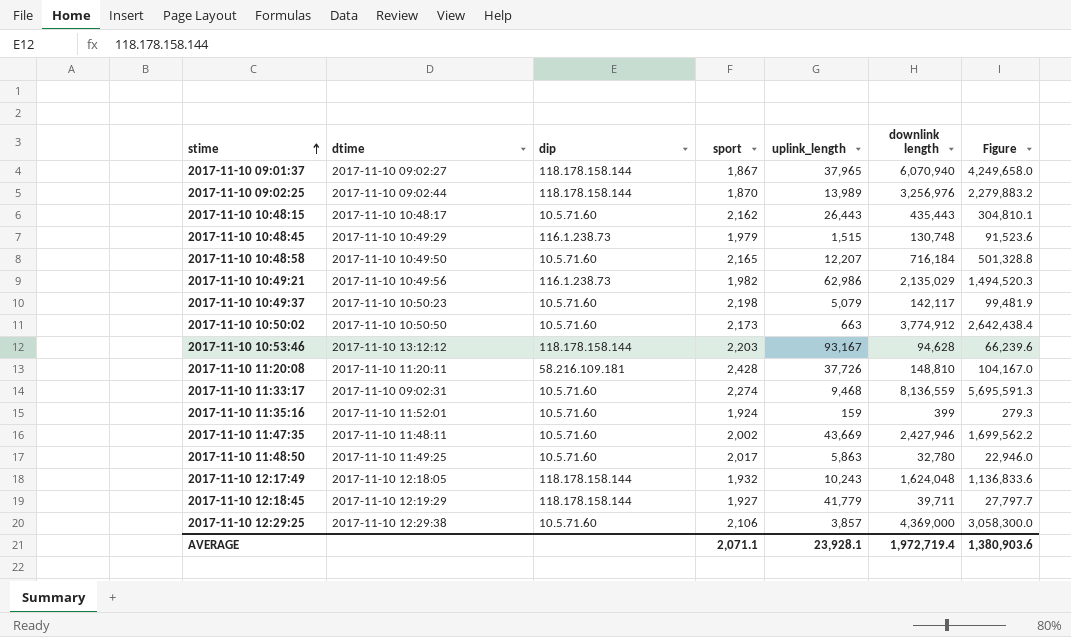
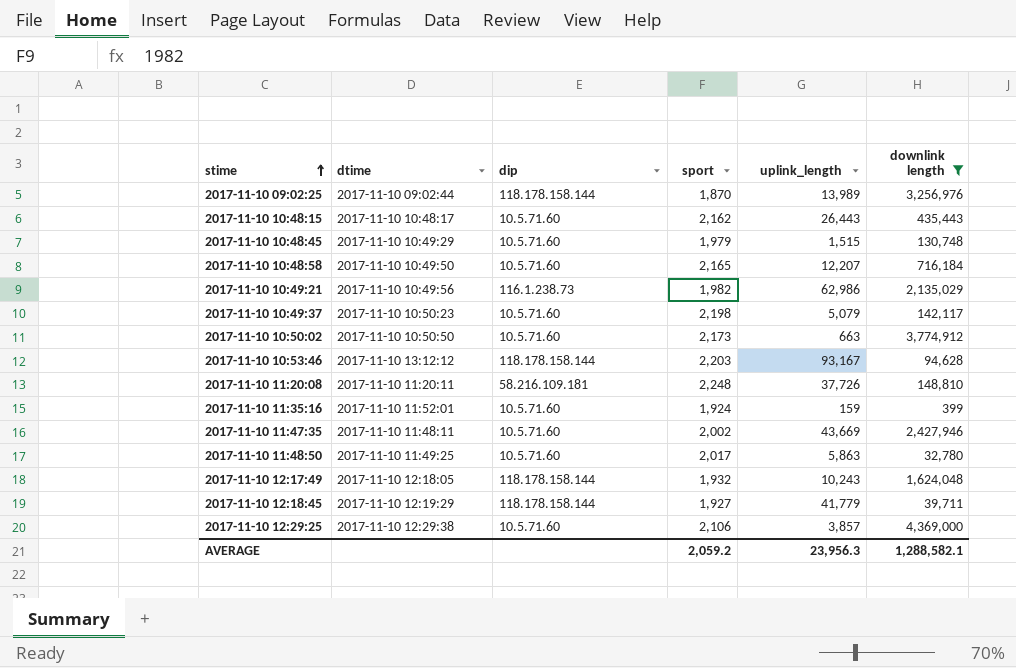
filter: none -> downlink length <= 4,369,000
column Figure | formula: [downlink length] * 0.7 -> none
2017-11-10 10:48:45 | dip: 116.1.238.73 -> 10.5.71.60
2017-11-10 11:20:08 | sport: 2,428 -> 2,248
AVERAGE | sport: 2,071.1 -> 2,059.2
AVERAGE | uplink_length: 23,928.1 -> 23,956.3
AVERAGE | downlink length: 1,972,719.4 -> 1,288,582.1

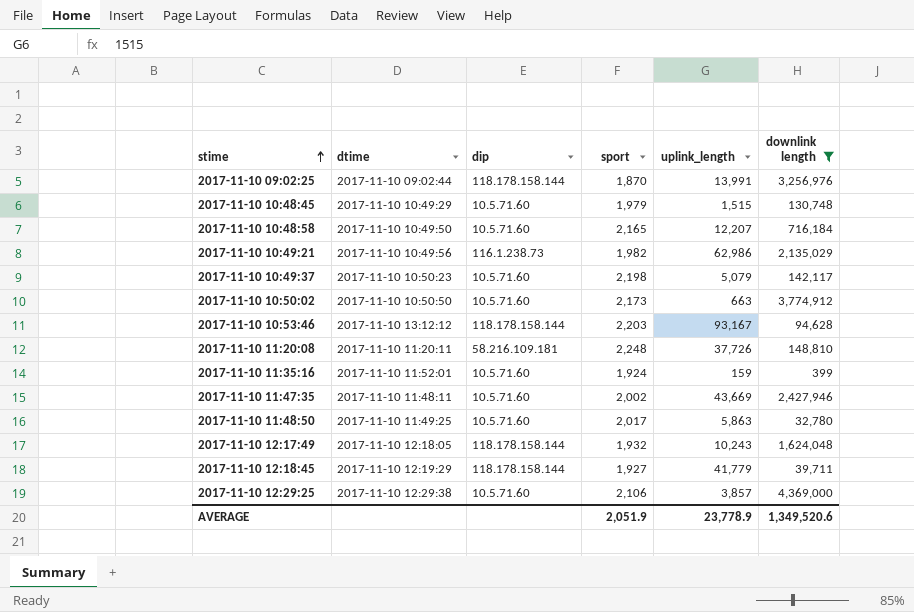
row 2017-11-10 10:48:15: 2017-11-10 10:48:17 | 10.5.71.60 | 2,162 | 26,443 | 435,443 -> none
2017-11-10 09:02:25 | uplink_length: 13,989 -> 13,991
AVERAGE | sport: 2,059.2 -> 2,051.9
AVERAGE | uplink_length: 23,956.3 -> 23,778.9
AVERAGE | downlink length: 1,288,582.1 -> 1,349,520.6

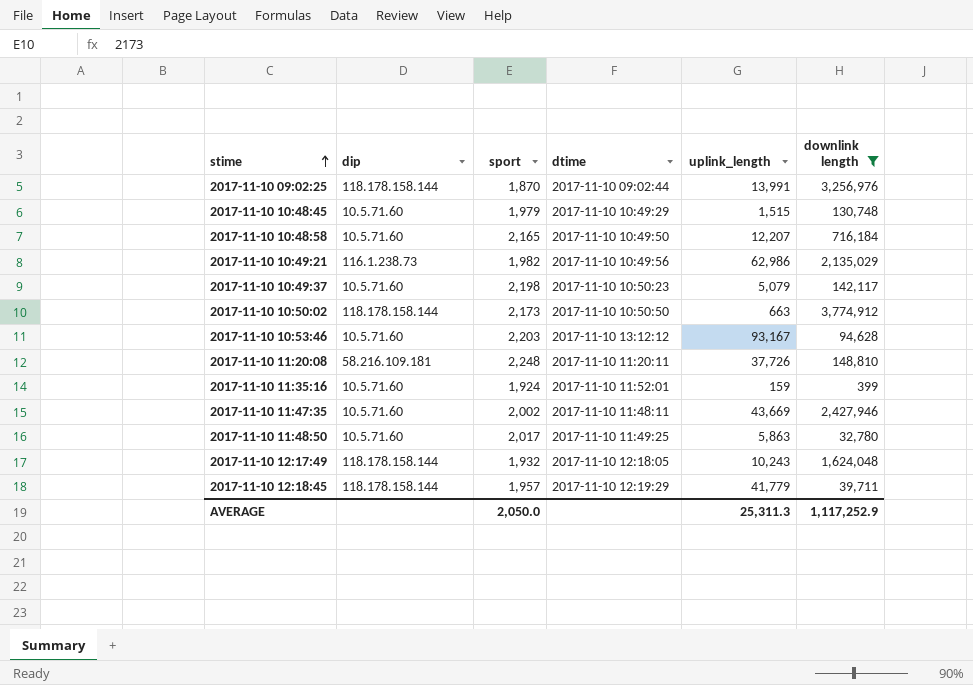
column dtime | position: 2 -> 4
row 2017-11-10 12:29:25: 2017-11-10 12:29:38 | 10.5.71.60 | 2,106 | 3,857 | 4,369,000 -> none
2017-11-10 10:50:02 | dip: 10.5.71.60 -> 118.178.158.144
2017-11-10 10:53:46 | dip: 118.178.158.144 -> 10.5.71.60
2017-11-10 12:18:45 | sport: 1,927 -> 1,957
AVERAGE | sport: 2,051.9 -> 2,050.0
AVERAGE | uplink_length: 23,778.9 -> 25,311.3
AVERAGE | downlink length: 1,349,520.6 -> 1,117,252.9

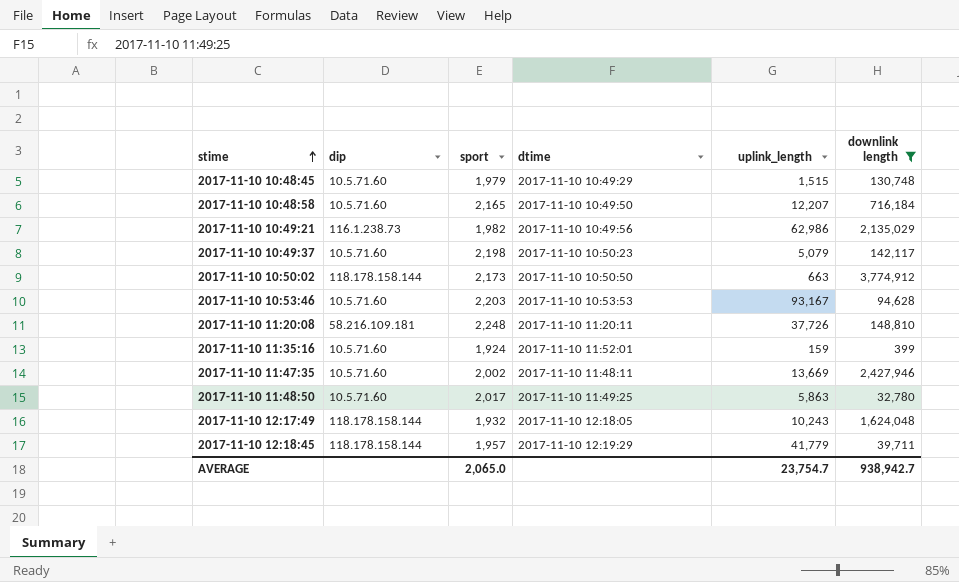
row 2017-11-10 09:02:25: 118.178.158.144 | 1,870 | 2017-11-10 09:02:44 | 13,991 | 3,256,976 -> none
2017-11-10 10:53:46 | dtime: 2017-11-10 13:12:12 -> 2017-11-10 10:53:53
2017-11-10 11:47:35 | uplink_length: 43,669 -> 13,669
AVERAGE | sport: 2,050.0 -> 2,065.0
AVERAGE | uplink_length: 25,311.3 -> 23,754.7
AVERAGE | downlink length: 1,117,252.9 -> 938,942.7

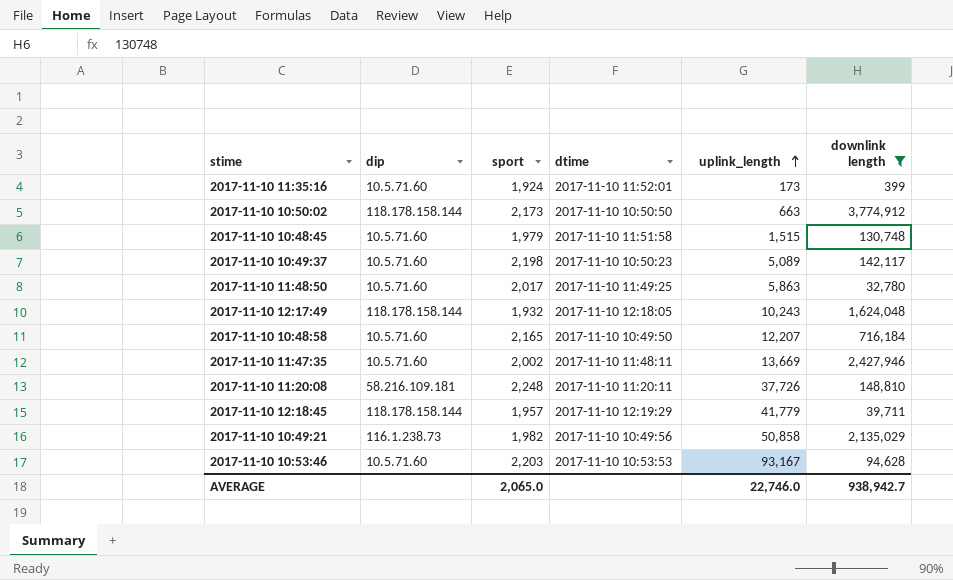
row order: stime ascending -> uplink_length ascending
2017-11-10 11:35:16 | uplink_length: 159 -> 173
2017-11-10 10:48:45 | dtime: 2017-11-10 10:49:29 -> 2017-11-10 11:51:58
2017-11-10 10:49:37 | uplink_length: 5,079 -> 5,089
2017-11-10 10:49:21 | uplink_length: 62,986 -> 50,858
AVERAGE | uplink_length: 23,754.7 -> 22,746.0

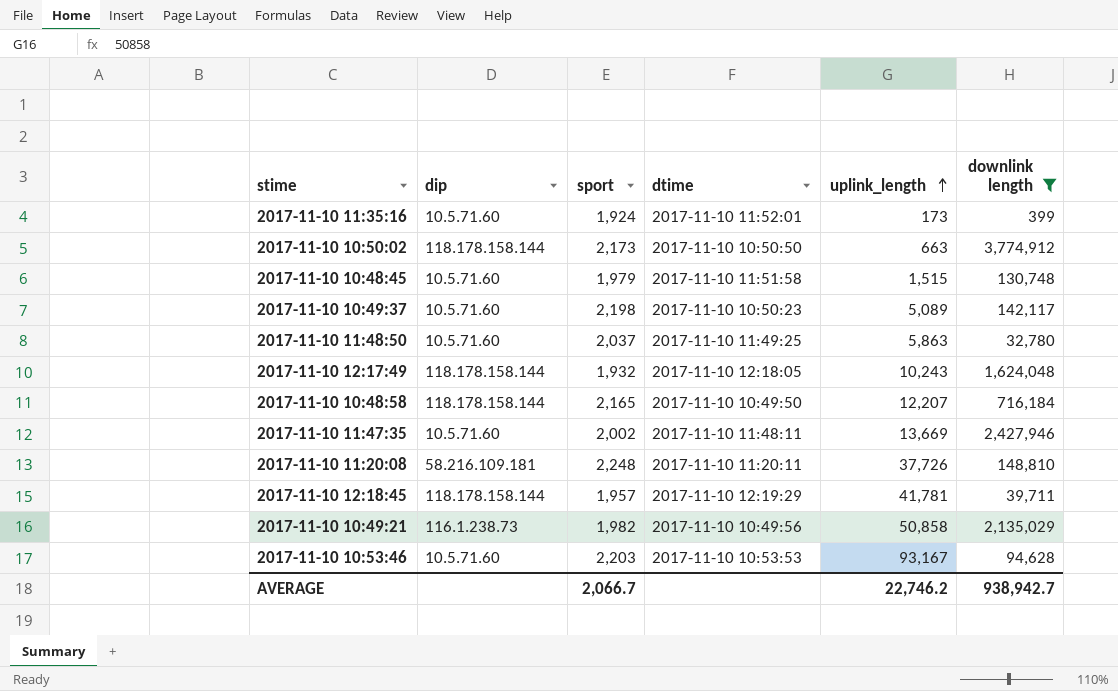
2017-11-10 11:48:50 | sport: 2,017 -> 2,037
2017-11-10 10:48:58 | dip: 10.5.71.60 -> 118.178.158.144
2017-11-10 12:18:45 | uplink_length: 41,779 -> 41,781
AVERAGE | sport: 2,065.0 -> 2,066.7
AVERAGE | uplink_length: 22,746.0 -> 22,746.2

